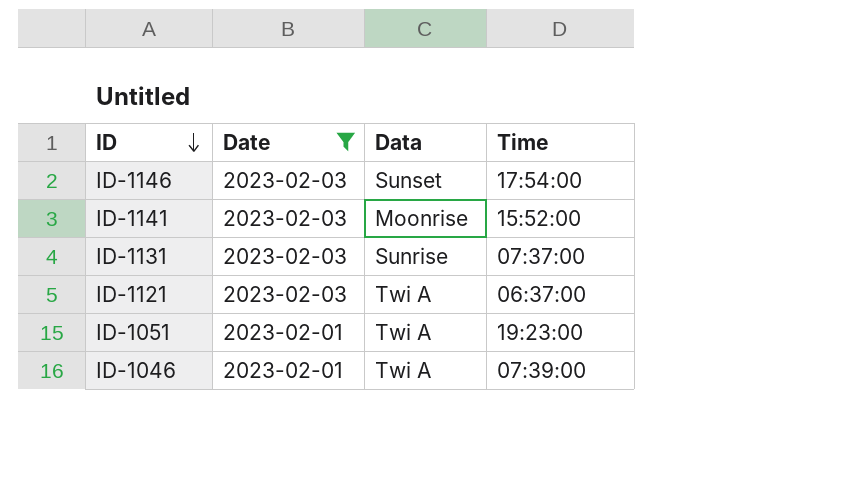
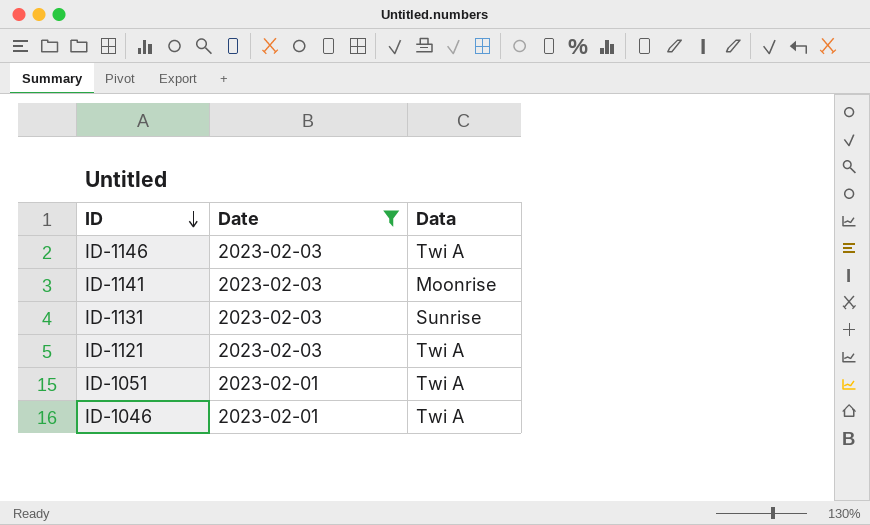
column Time | position: 4 -> none
ID-1146 | Data: Sunset -> Twi A

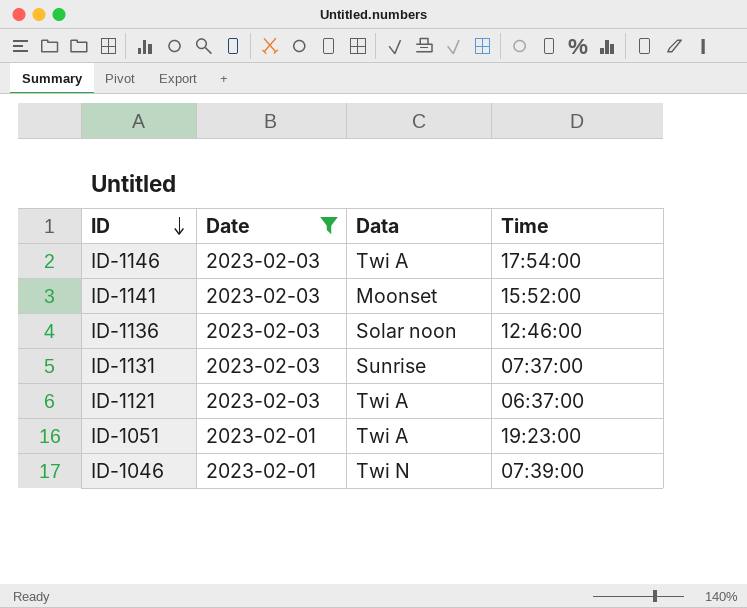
column Time | position: none -> 4
ID-1141 | Data: Moonrise -> Moonset
row ID-1136: none -> 2023-02-03 | Solar noon | 12:46:00
ID-1046 | Data: Twi A -> Twi N

